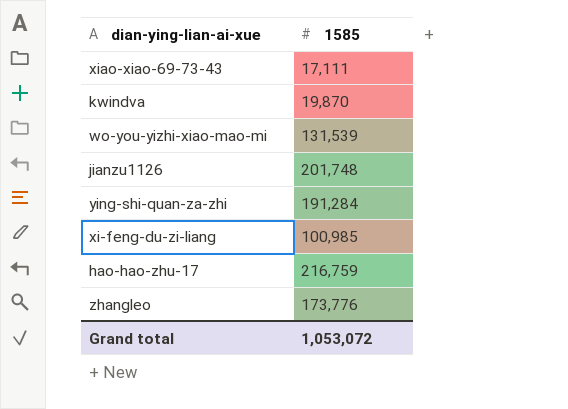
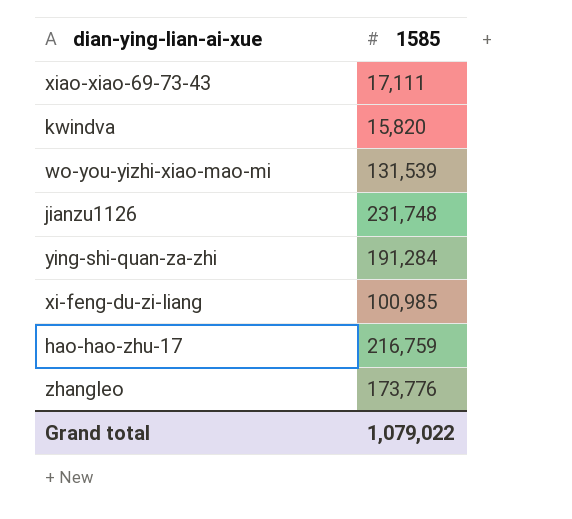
kwindva | 1585: 19,870 -> 15,820
jianzu1126 | 1585: 201,748 -> 231,748
Grand total | 1585: 1,053,072 -> 1,079,022

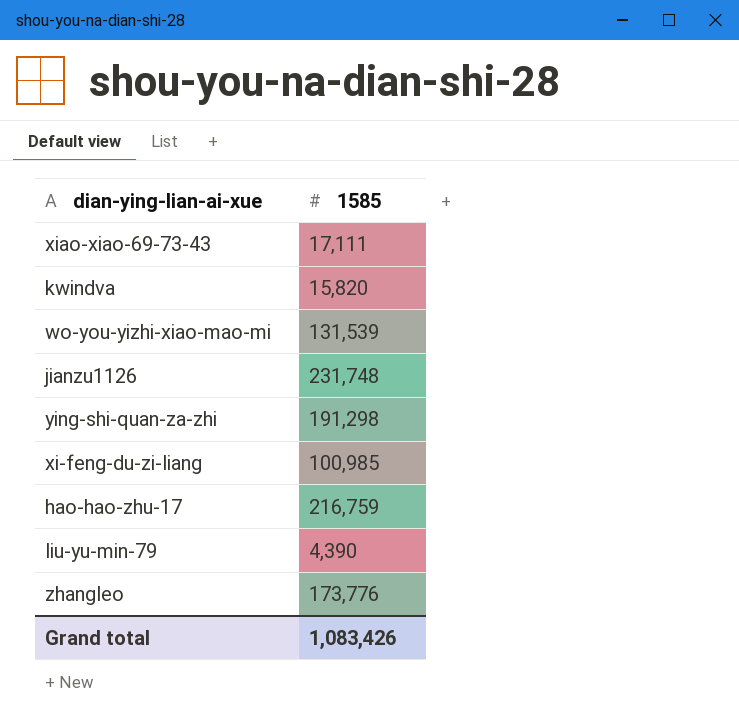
ying-shi-quan-za-zhi | 1585: 191,284 -> 191,298
row liu-yu-min-79: none -> 4,390
Grand total | 1585: 1,079,022 -> 1,083,426

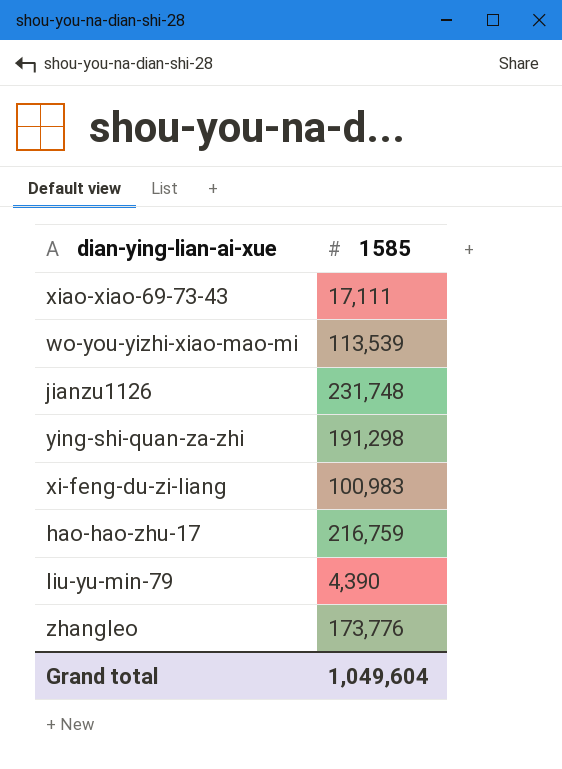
row kwindva: 15,820 -> none
wo-you-yizhi-xiao-mao-mi | 1585: 131,539 -> 113,539
xi-feng-du-zi-liang | 1585: 100,985 -> 100,983
Grand total | 1585: 1,083,426 -> 1,049,604

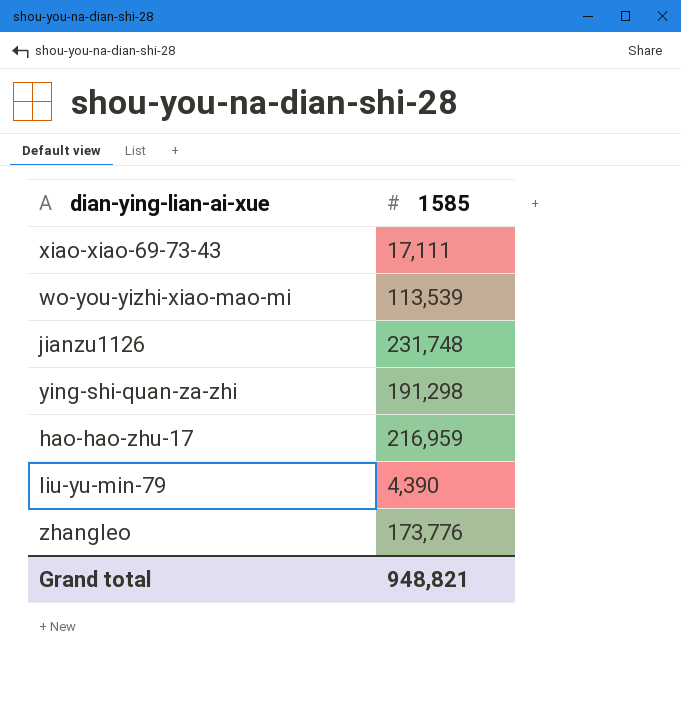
row xi-feng-du-zi-liang: 100,983 -> none
hao-hao-zhu-17 | 1585: 216,759 -> 216,959
Grand total | 1585: 1,049,604 -> 948,821

